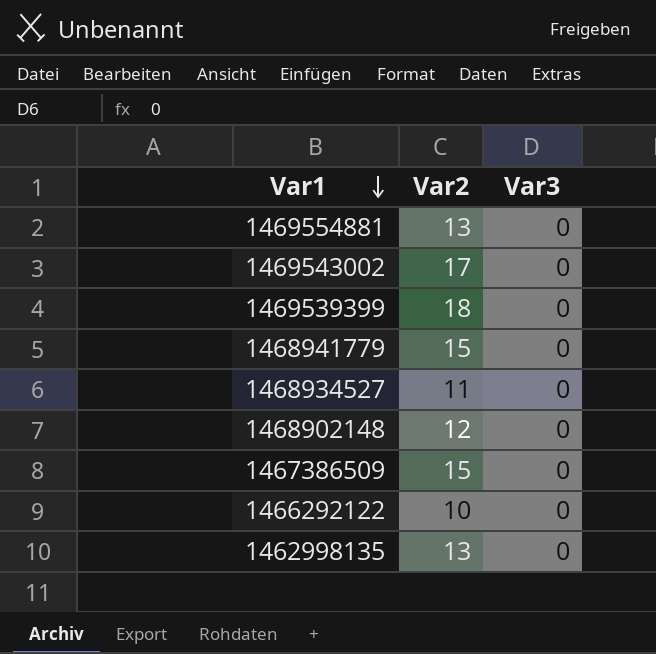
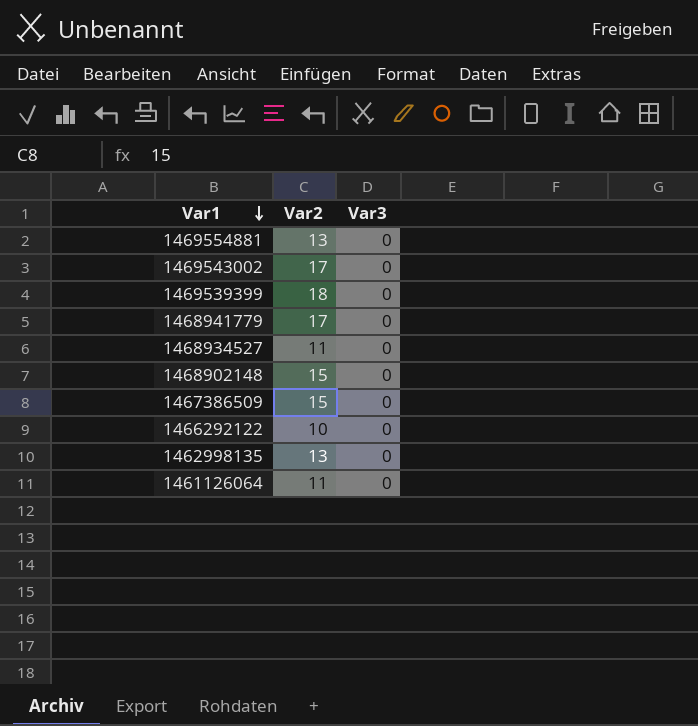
1468941779 | Var2: 15 -> 17
1468902148 | Var2: 12 -> 15
row 1461126064: none -> 11 | 0

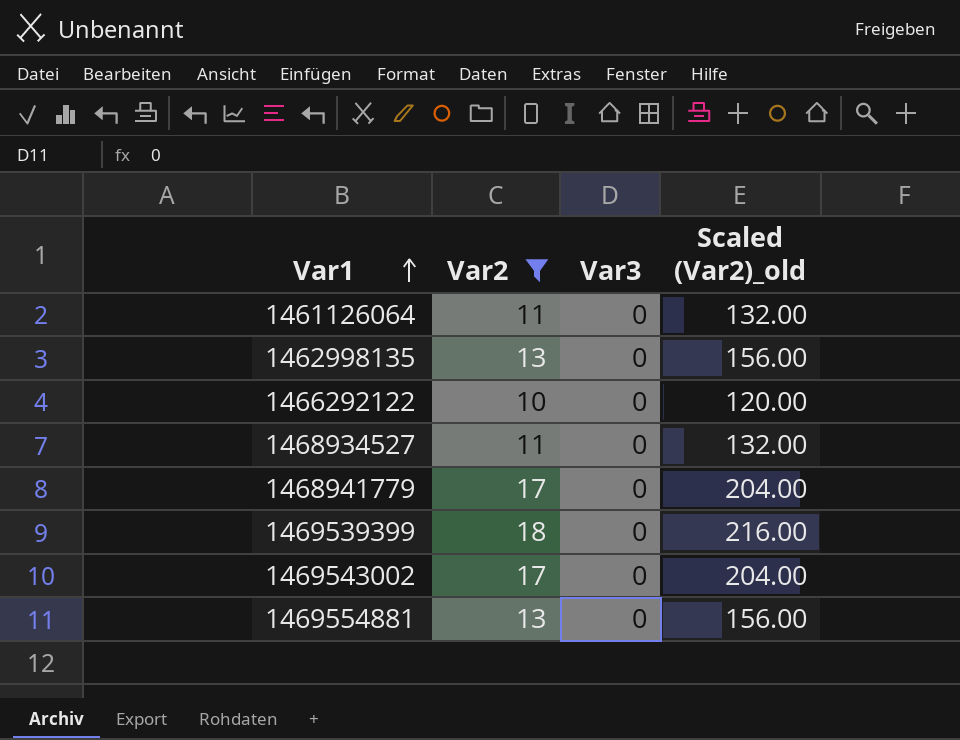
filter: none -> Var2 != 15
row order: Var1 descending -> Var1 ascending
column Scaled (Var2)_old | formula: none -> [Var2] * 12

